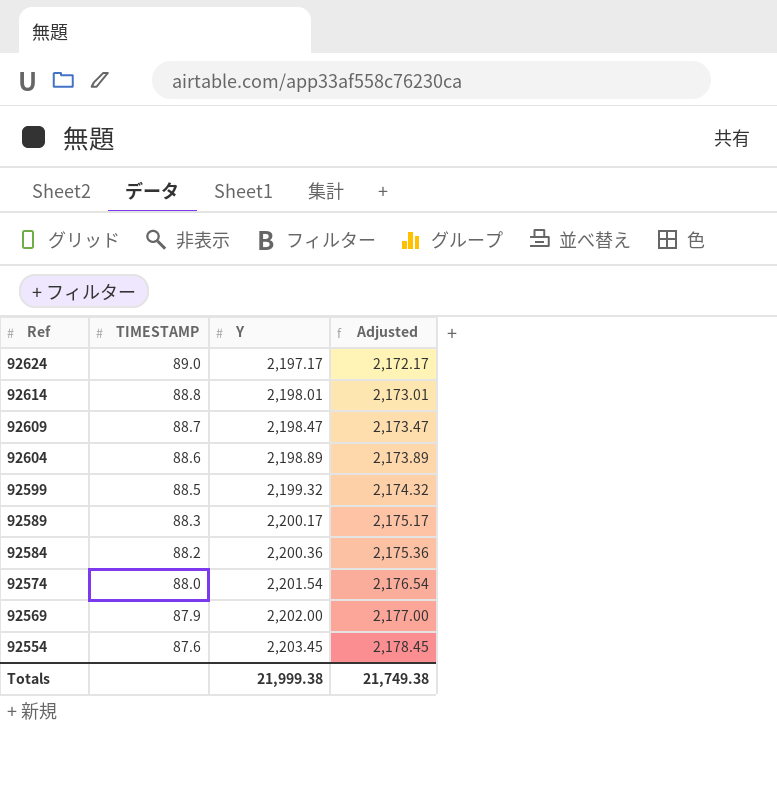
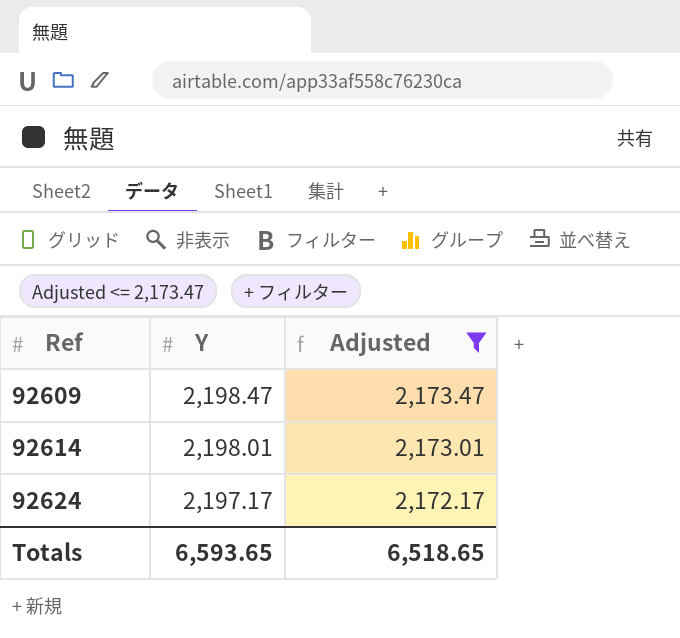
filter: none -> Adjusted <= 2,173.47
row order: Ref descending -> Ref ascending
column TIMESTAMP | position: 2 -> none
Totals | Y: 21,999.38 -> 6,593.65
Totals | Adjusted: 21,749.38 -> 6,518.65

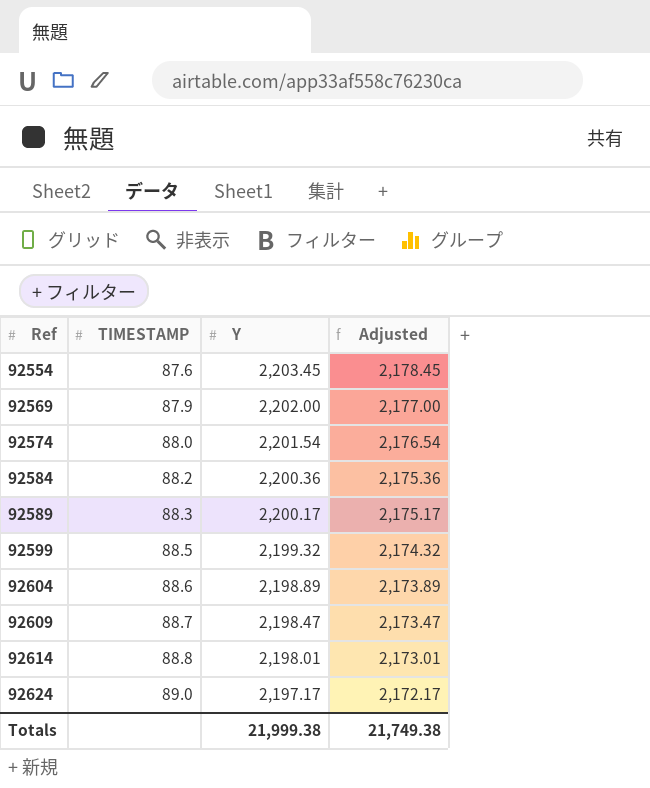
filter: Adjusted <= 2,173.47 -> none
column TIMESTAMP | position: none -> 2
Totals | Y: 6,593.65 -> 21,999.38
Totals | Adjusted: 6,518.65 -> 21,749.38

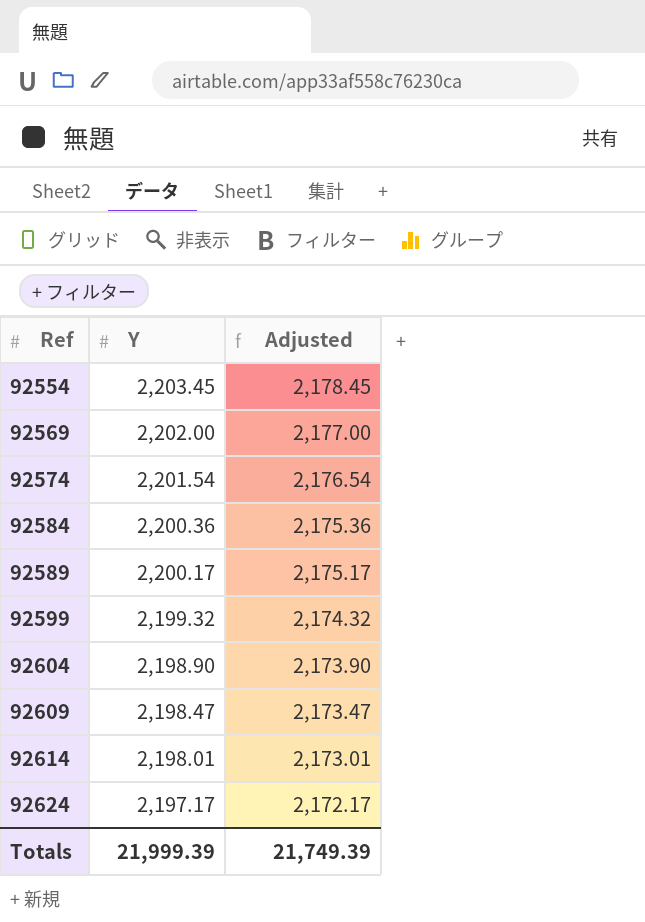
column TIMESTAMP | position: 2 -> none
92604 | Y: 2,198.89 -> 2,198.90
92604 | Adjusted: 2,173.89 -> 2,173.90
Totals | Y: 21,999.38 -> 21,999.39
Totals | Adjusted: 21,749.38 -> 21,749.39

